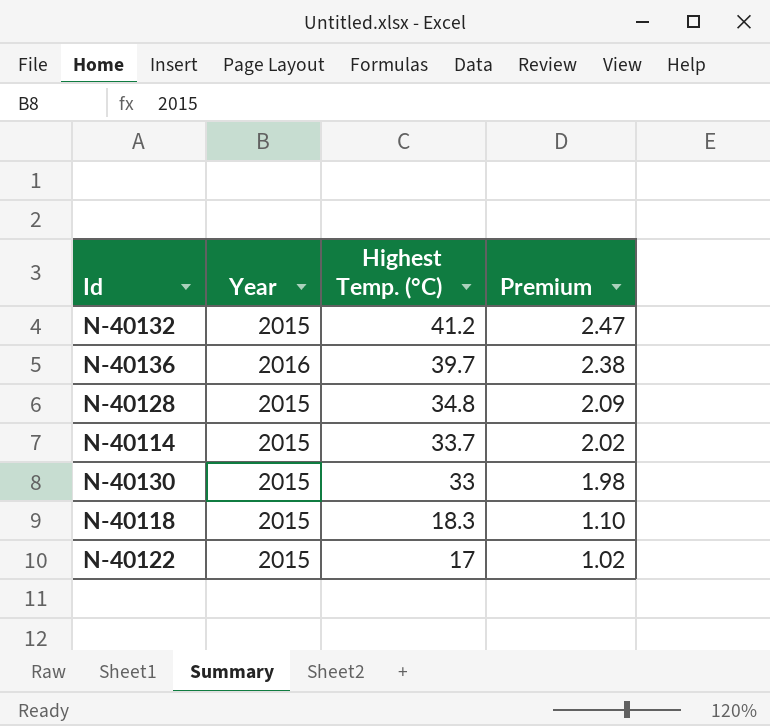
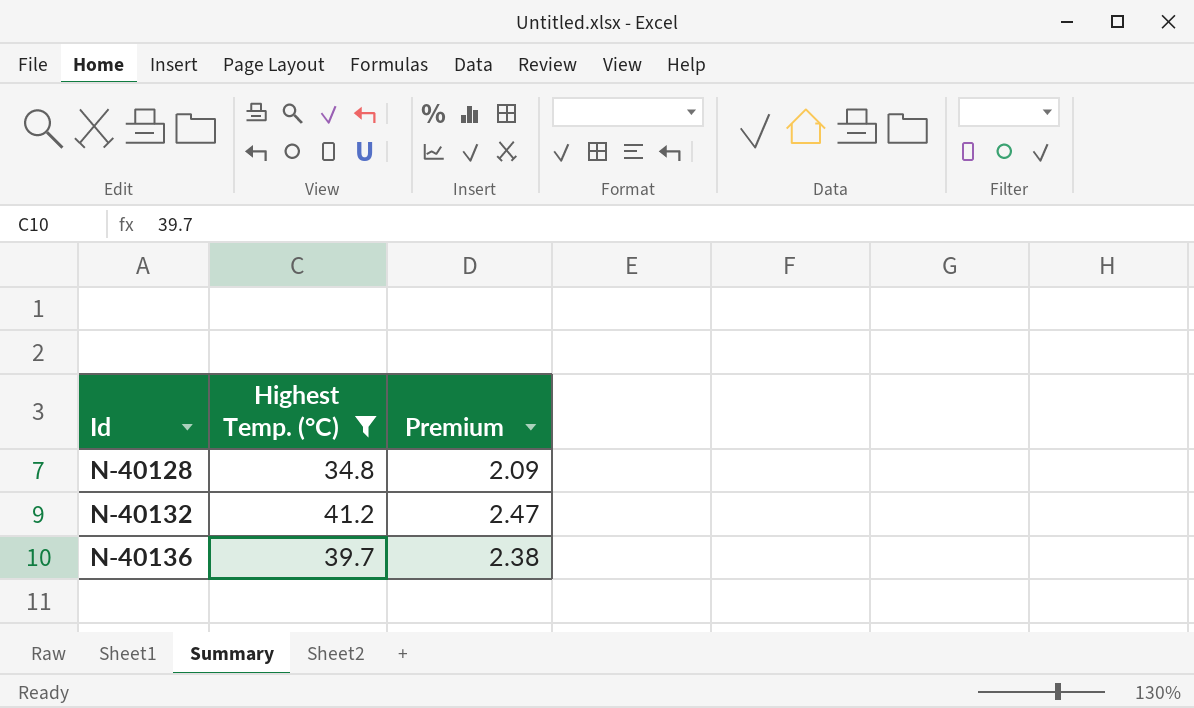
filter: none -> Highest Temp. (°C) >= 34.8
row order: Highest Temp. (°C) descending -> Id ascending
column Year | position: 2 -> none

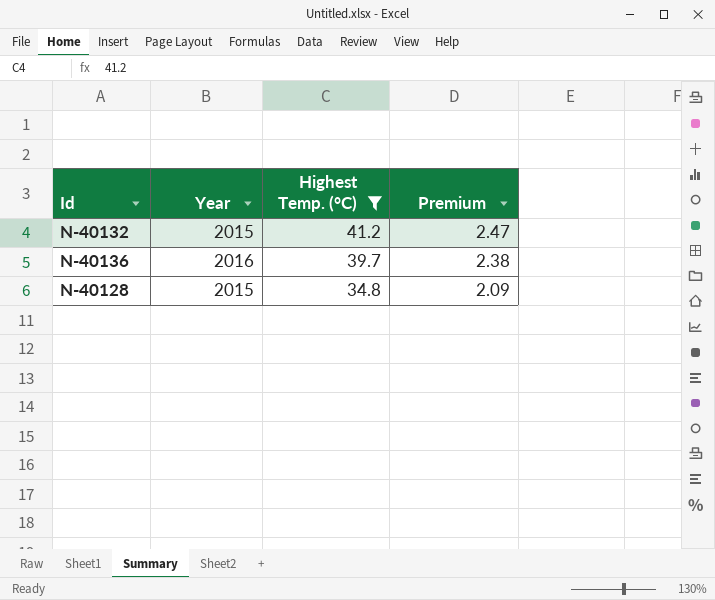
row order: Id ascending -> Highest Temp. (°C) descending
column Year | position: none -> 2

